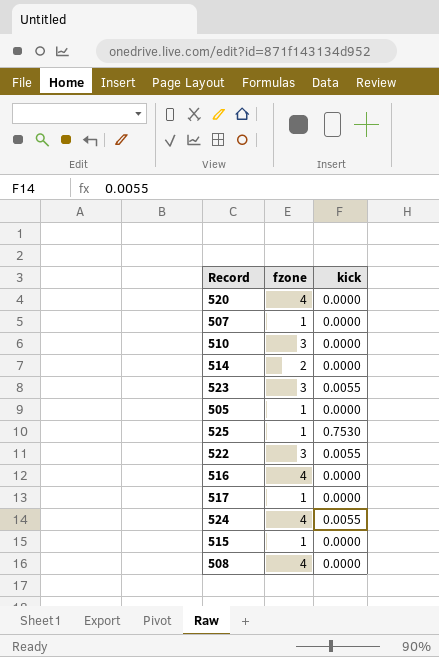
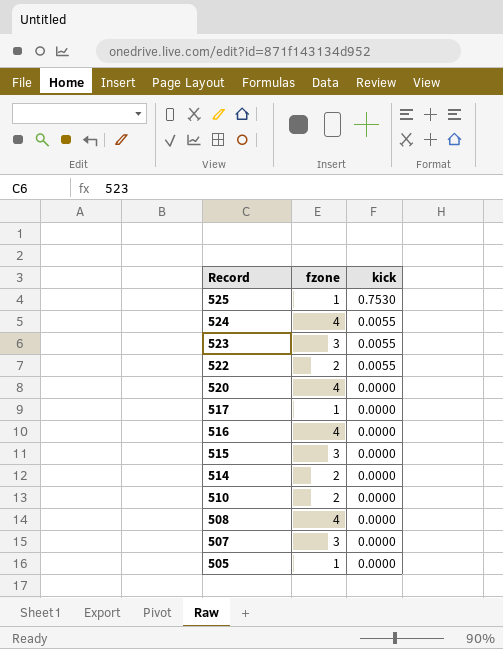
row order: none -> Record descending
522 | fzone: 3 -> 2
515 | fzone: 1 -> 3
510 | fzone: 3 -> 2
507 | fzone: 1 -> 3

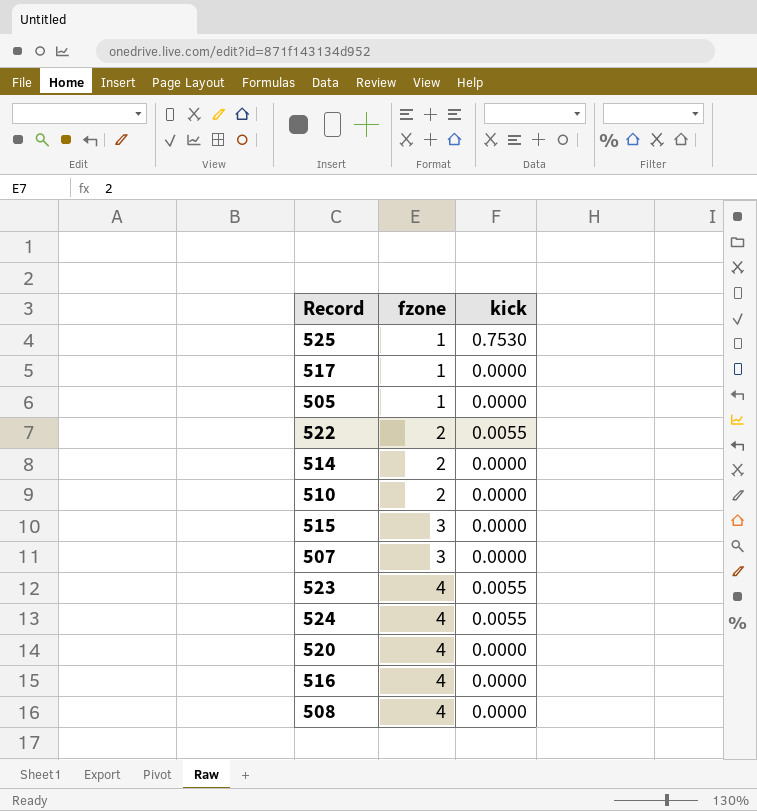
row order: Record descending -> fzone ascending
523 | fzone: 3 -> 4

